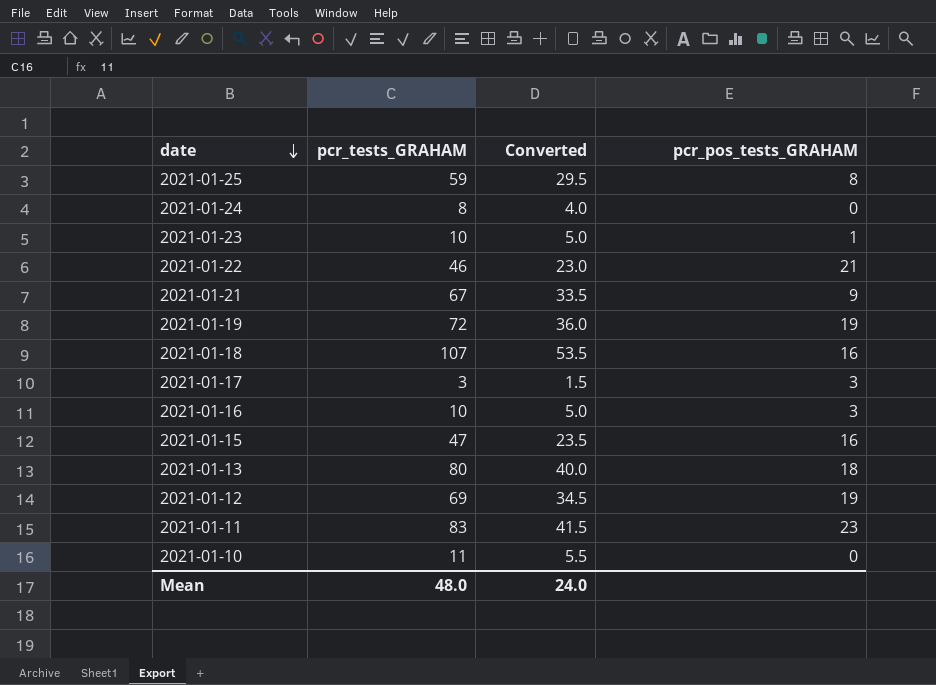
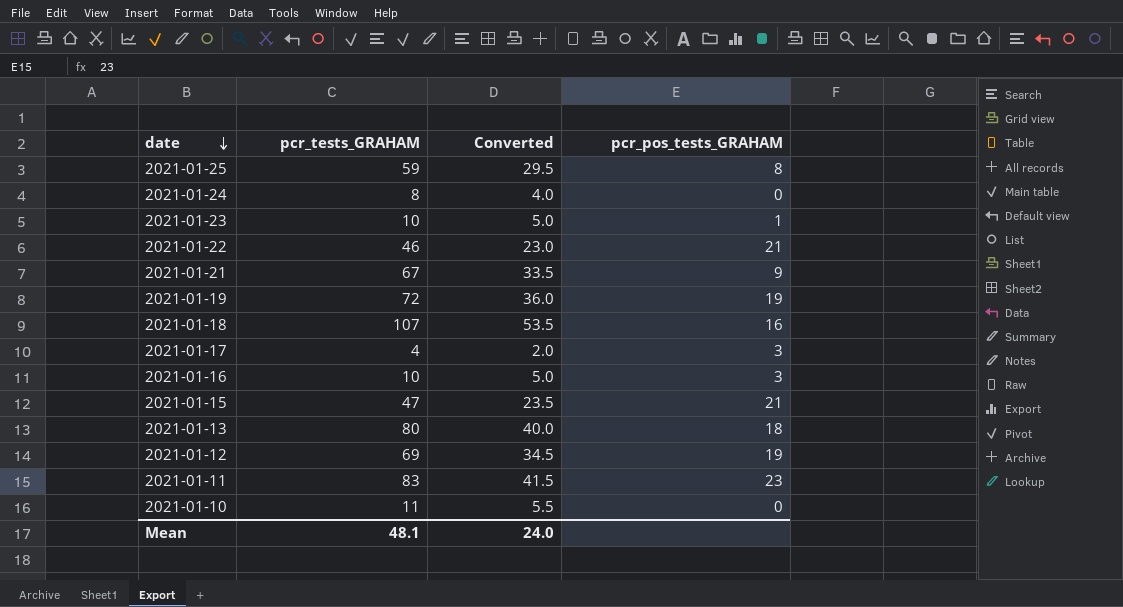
2021-01-17 | pcr_tests_GRAHAM: 3 -> 4
2021-01-17 | Converted: 1.5 -> 2.0
2021-01-15 | pcr_pos_tests_GRAHAM: 16 -> 21
Mean | pcr_tests_GRAHAM: 48.0 -> 48.1

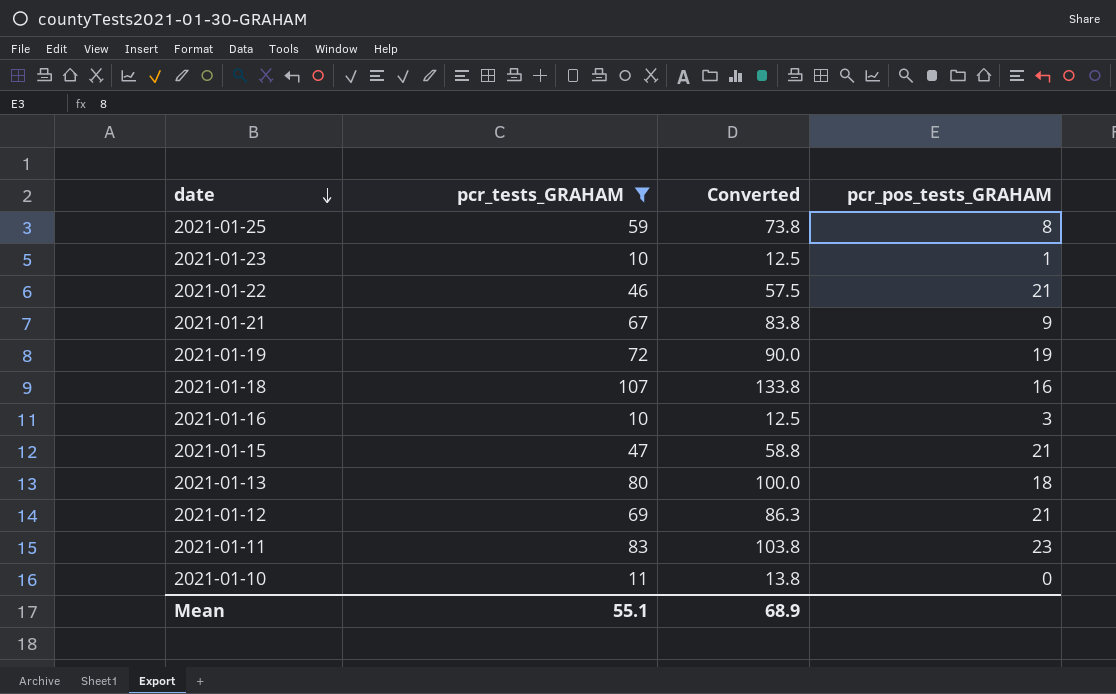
filter: none -> pcr_tests_GRAHAM >= 10
column Converted | formula: [pcr_tests_GRAHAM] * 0.5 -> [pcr_tests_GRAHAM] * 1.25
2021-01-12 | pcr_pos_tests_GRAHAM: 19 -> 21
Mean | pcr_tests_GRAHAM: 48.1 -> 55.1
Mean | Converted: 24.0 -> 68.9

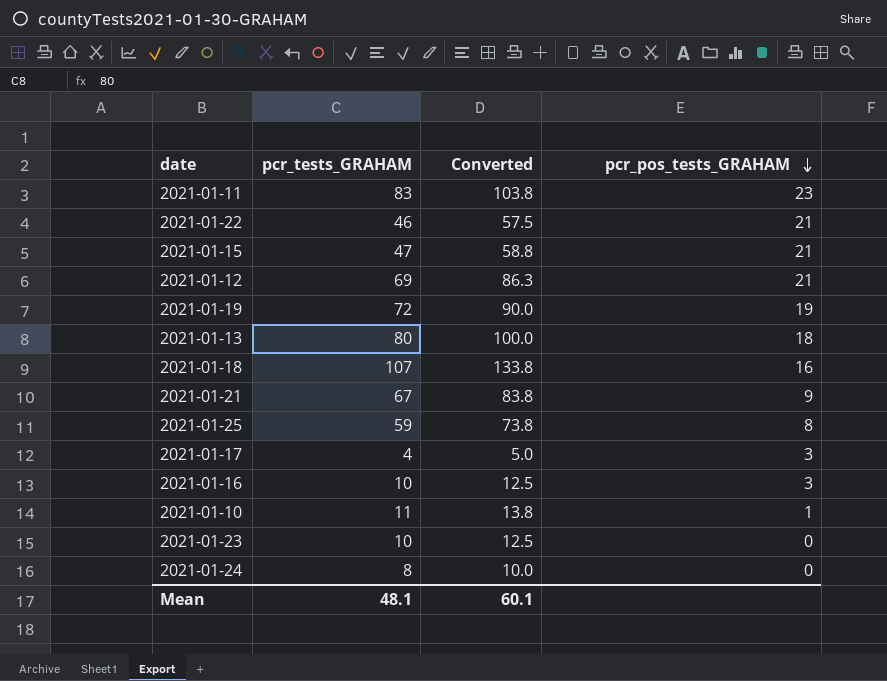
filter: pcr_tests_GRAHAM >= 10 -> none
row order: date descending -> pcr_pos_tests_GRAHAM descending
2021-01-10 | pcr_pos_tests_GRAHAM: 0 -> 1
2021-01-23 | pcr_pos_tests_GRAHAM: 1 -> 0
Mean | pcr_tests_GRAHAM: 55.1 -> 48.1
Mean | Converted: 68.9 -> 60.1

